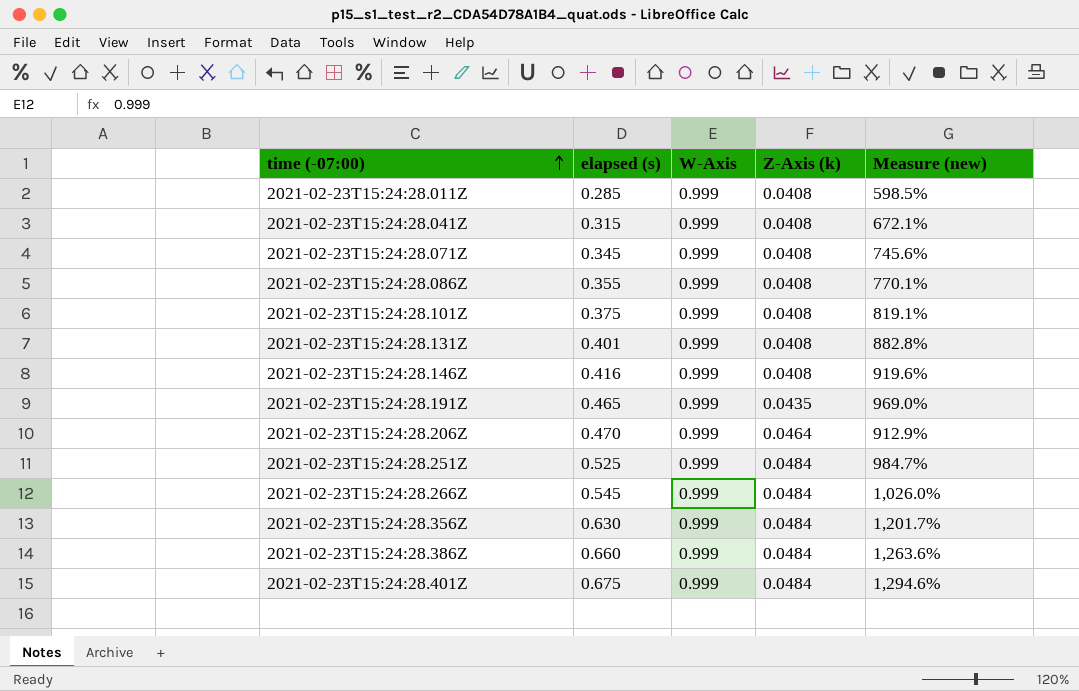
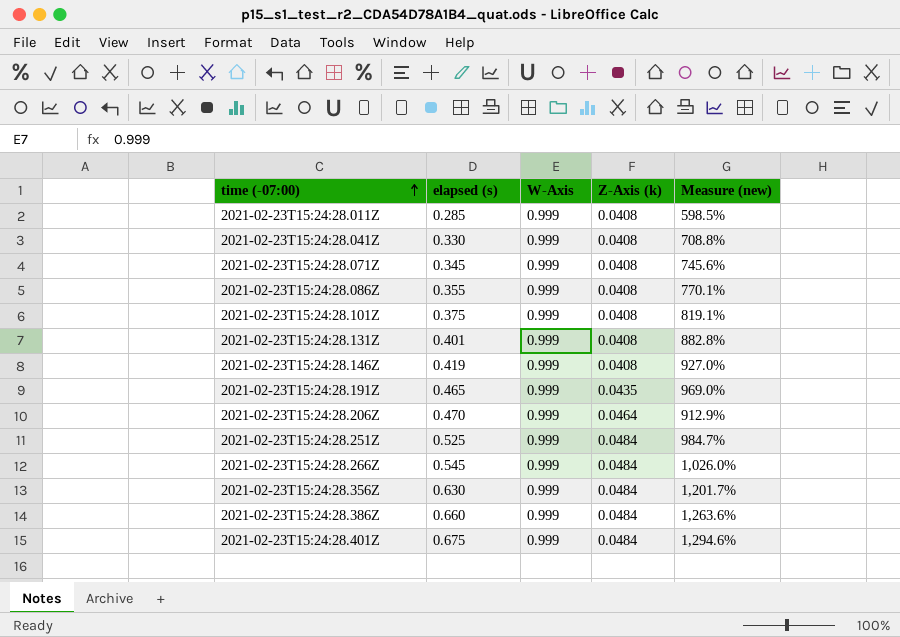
2021-02-23T15:24:28.041Z | elapsed (s): 0.315 -> 0.330
2021-02-23T15:24:28.041Z | Measure (new): 672.1% -> 708.8%
2021-02-23T15:24:28.146Z | elapsed (s): 0.416 -> 0.419
2021-02-23T15:24:28.146Z | Measure (new): 919.6% -> 927.0%

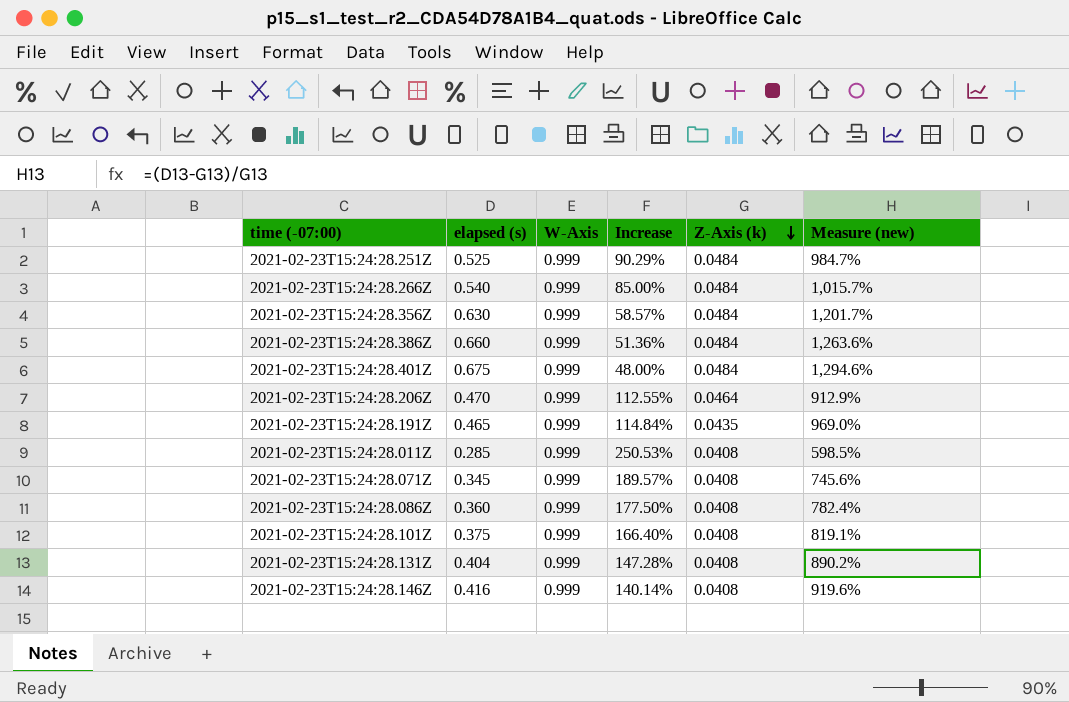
row order: time (-07:00) ascending -> Z-Axis (k) descending
column Increase | formula: none -> ([W-Axis] - [elapsed (s)]) / [elapsed (s)]
row 2021-02-23T15:24:28.041Z: 0.330 | 0.999 | 0.0408 | 708.8% -> none
2021-02-23T15:24:28.266Z | elapsed (s): 0.545 -> 0.540
2021-02-23T15:24:28.266Z | Measure (new): 1,026.0% -> 1,015.7%
2021-02-23T15:24:28.086Z | elapsed (s): 0.355 -> 0.360
2021-02-23T15:24:28.086Z | Measure (new): 770.1% -> 782.4%
2021-02-23T15:24:28.131Z | elapsed (s): 0.401 -> 0.404
2021-02-23T15:24:28.131Z | Measure (new): 882.8% -> 890.2%
2021-02-23T15:24:28.146Z | elapsed (s): 0.419 -> 0.416
2021-02-23T15:24:28.146Z | Measure (new): 927.0% -> 919.6%

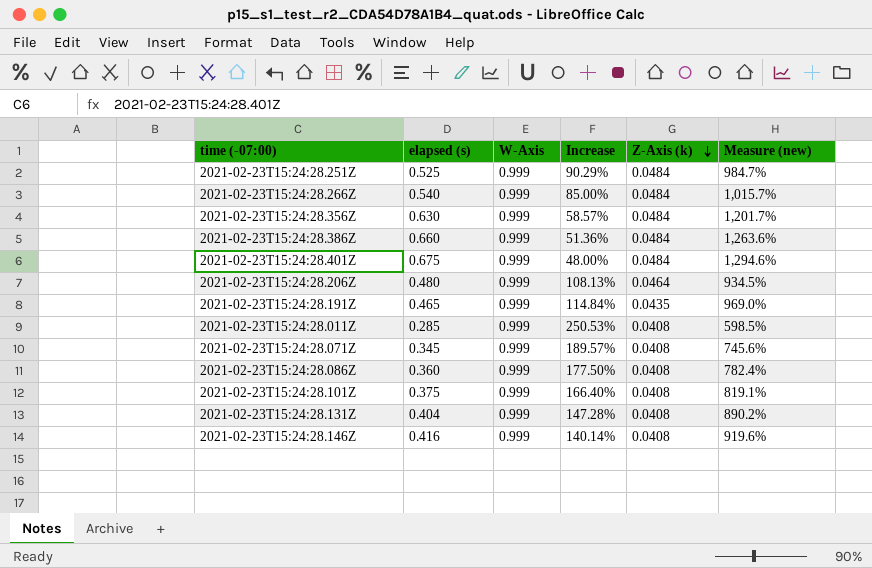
2021-02-23T15:24:28.206Z | elapsed (s): 0.470 -> 0.480
2021-02-23T15:24:28.206Z | Increase: 112.55% -> 108.13%
2021-02-23T15:24:28.206Z | Measure (new): 912.9% -> 934.5%

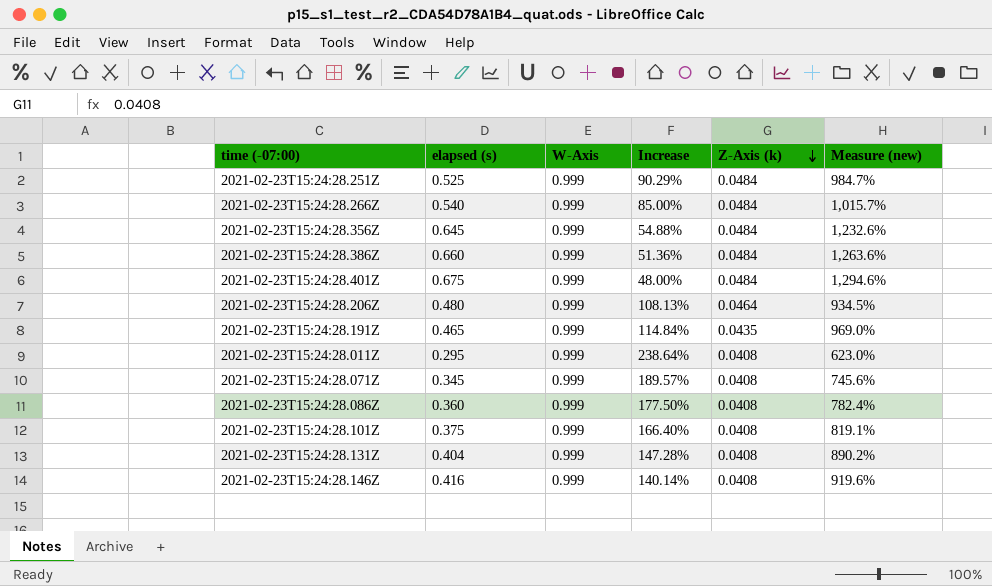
2021-02-23T15:24:28.356Z | elapsed (s): 0.630 -> 0.645
2021-02-23T15:24:28.356Z | Increase: 58.57% -> 54.88%
2021-02-23T15:24:28.356Z | Measure (new): 1,201.7% -> 1,232.6%
2021-02-23T15:24:28.011Z | elapsed (s): 0.285 -> 0.295
2021-02-23T15:24:28.011Z | Increase: 250.53% -> 238.64%
2021-02-23T15:24:28.011Z | Measure (new): 598.5% -> 623.0%

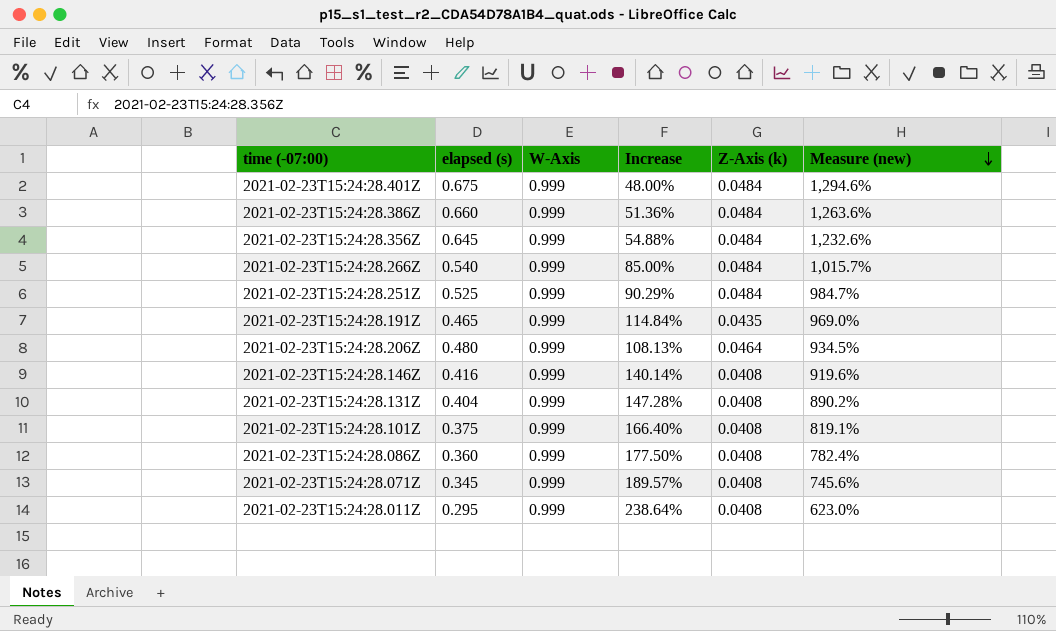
row order: Z-Axis (k) descending -> Measure (new) descending

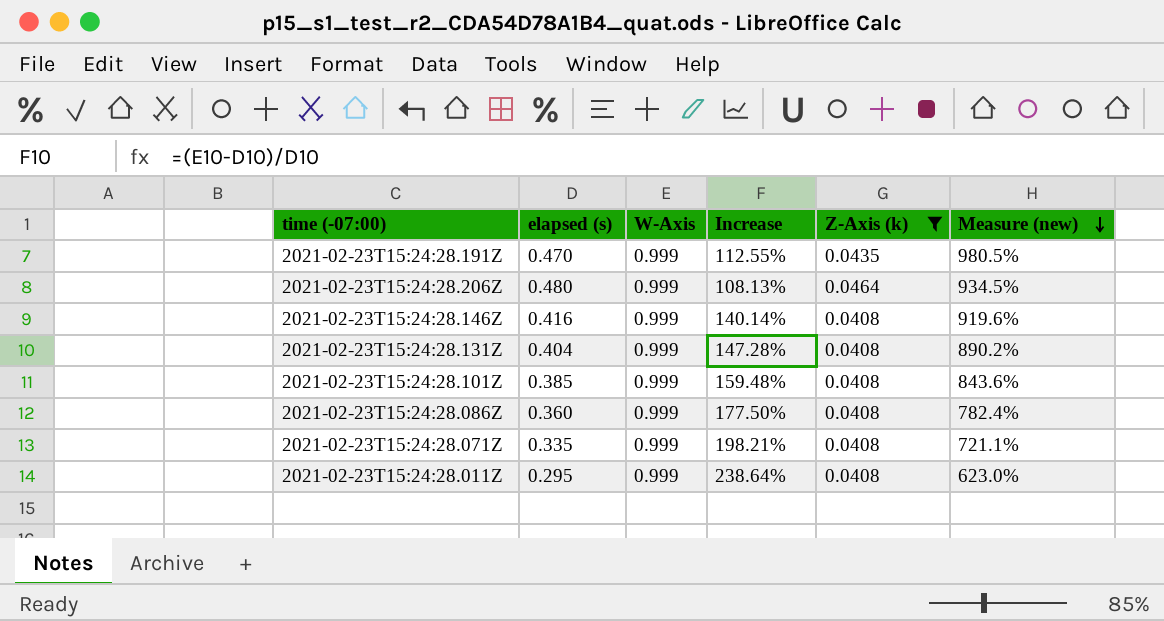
filter: none -> Z-Axis (k) != 0.0484
2021-02-23T15:24:28.191Z | elapsed (s): 0.465 -> 0.470
2021-02-23T15:24:28.191Z | Increase: 114.84% -> 112.55%
2021-02-23T15:24:28.191Z | Measure (new): 969.0% -> 980.5%
2021-02-23T15:24:28.101Z | elapsed (s): 0.375 -> 0.385
2021-02-23T15:24:28.101Z | Increase: 166.40% -> 159.48%
2021-02-23T15:24:28.101Z | Measure (new): 819.1% -> 843.6%
2021-02-23T15:24:28.071Z | elapsed (s): 0.345 -> 0.335
2021-02-23T15:24:28.071Z | Increase: 189.57% -> 198.21%
2021-02-23T15:24:28.071Z | Measure (new): 745.6% -> 721.1%

